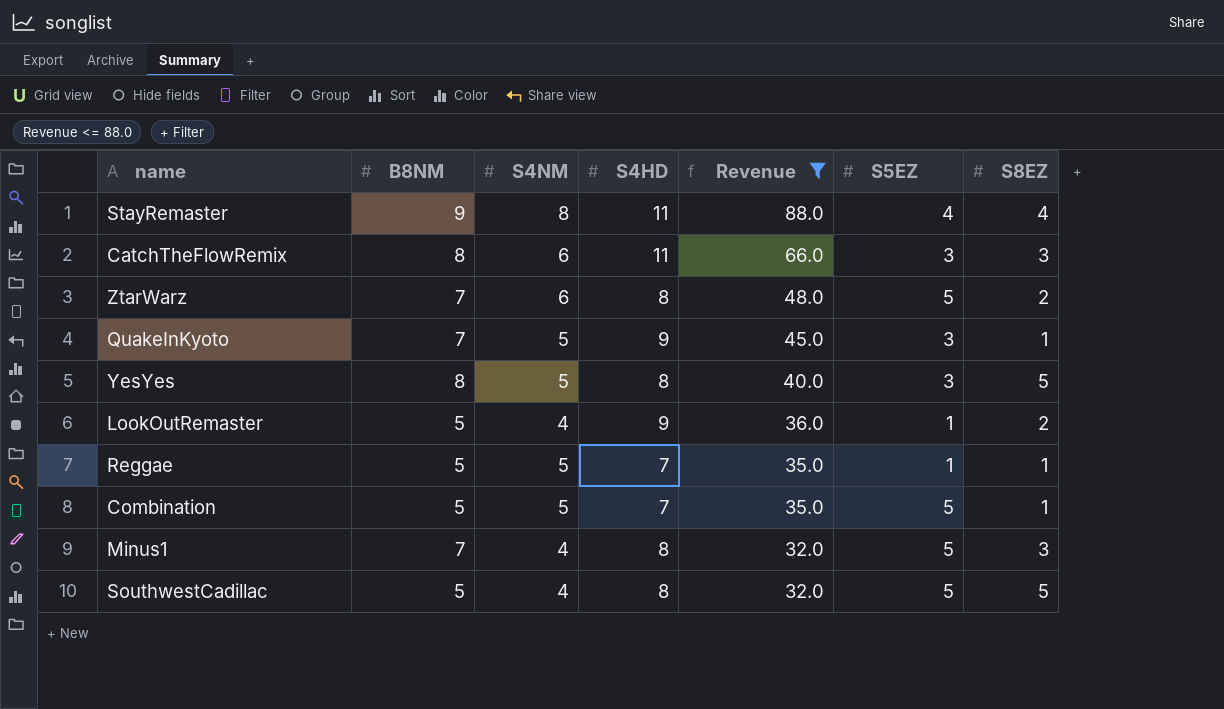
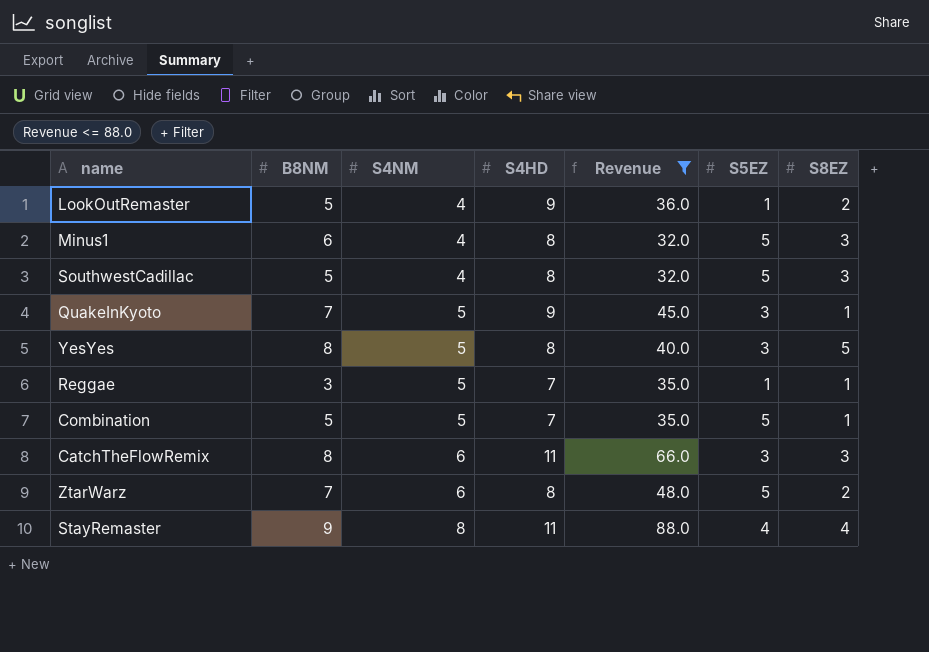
row order: Revenue descending -> S4NM ascending
Minus1 | B8NM: 7 -> 6
SouthwestCadillac | S8EZ: 5 -> 3
Reggae | B8NM: 5 -> 3

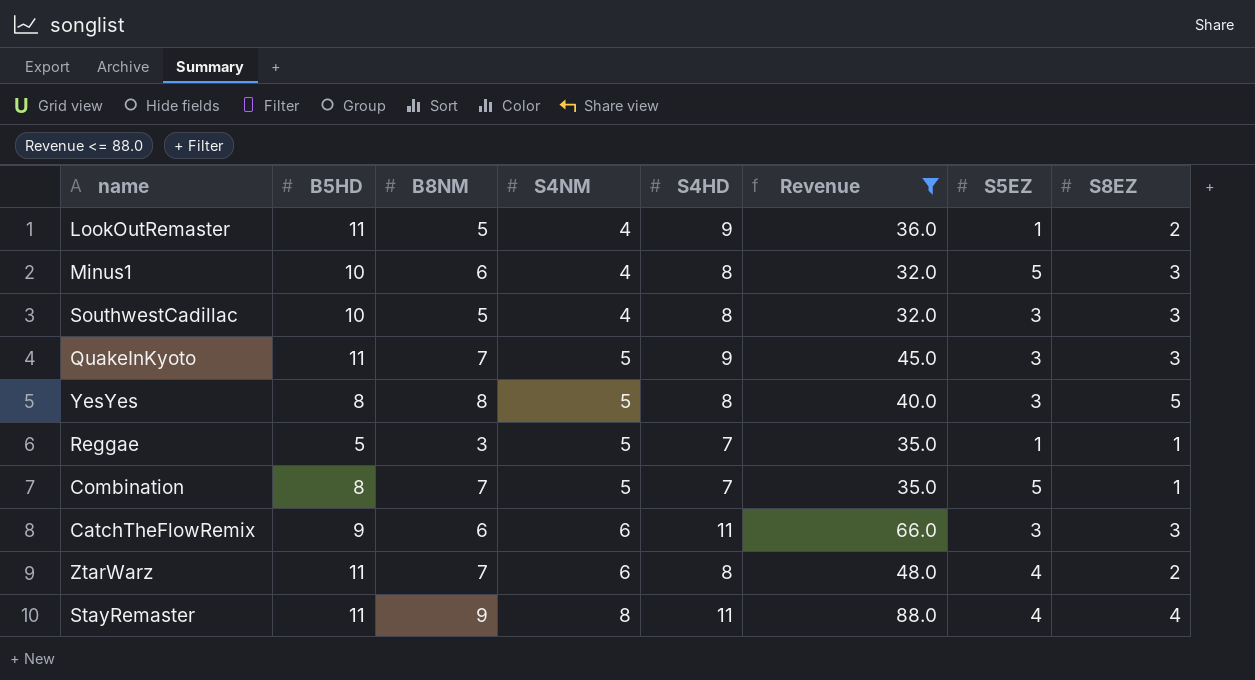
column B5HD | position: none -> 2
SouthwestCadillac | S5EZ: 5 -> 3
QuakeInKyoto | S8EZ: 1 -> 3
Combination | B8NM: 5 -> 7
CatchTheFlowRemix | B8NM: 8 -> 6
ZtarWarz | S5EZ: 5 -> 4

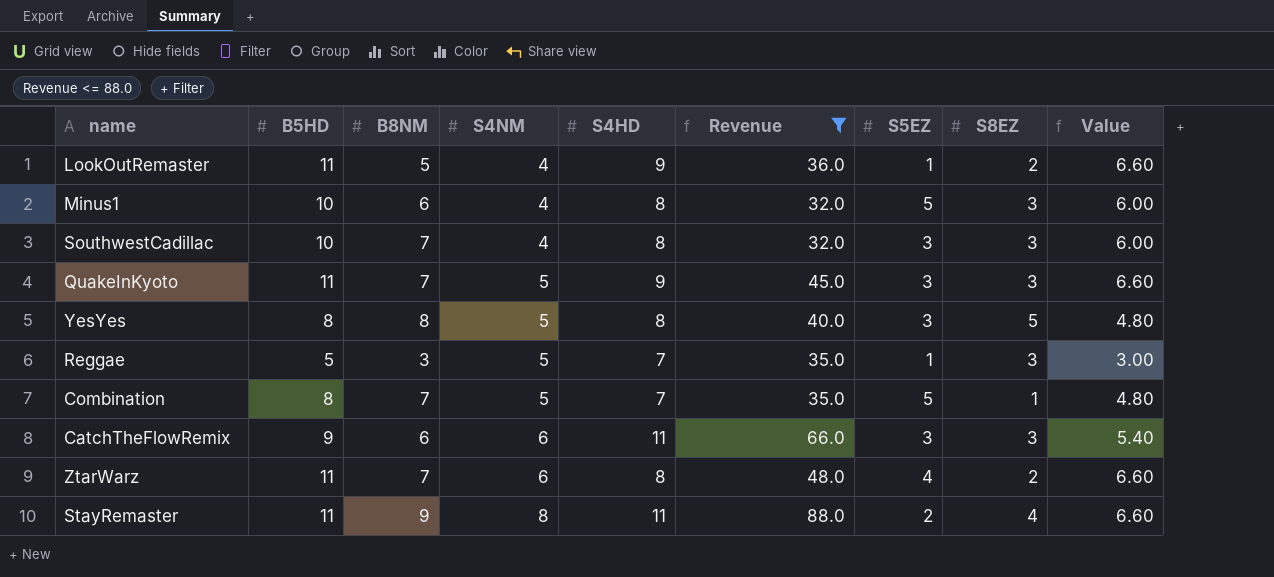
column Value | formula: none -> [B5HD] * 0.6
SouthwestCadillac | B8NM: 5 -> 7
Reggae | S8EZ: 1 -> 3
StayRemaster | S5EZ: 4 -> 2

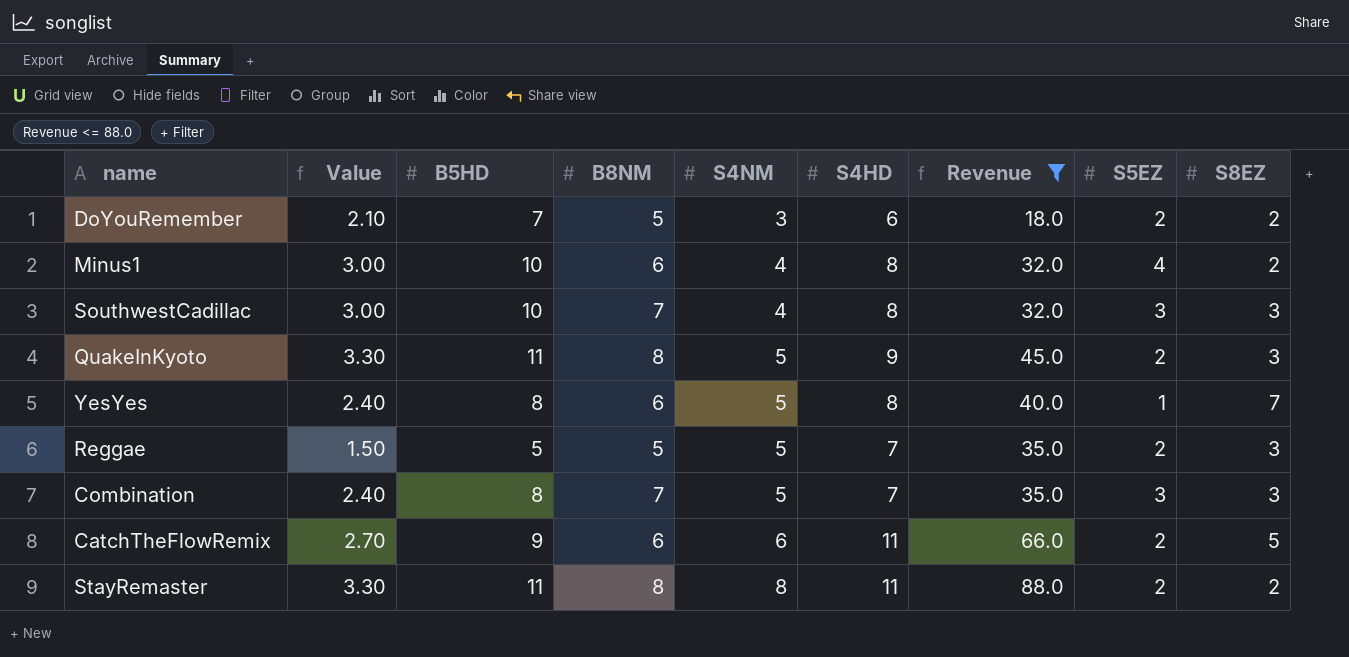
column Value | formula: [B5HD] * 0.6 -> [B5HD] * 0.3
column Value | position: 9 -> 2
row LookOutRemaster: 11 | 5 | 4 | 9 | 36.0 | 1 | 2 | 6.60 -> none
row ZtarWarz: 11 | 7 | 6 | 8 | 48.0 | 4 | 2 | 6.60 -> none
row DoYouRemember: none -> 2.10 | 7 | 5 | 3 | 6 | 18.0 | 2 | 2
Minus1 | S5EZ: 5 -> 4
Minus1 | S8EZ: 3 -> 2
QuakeInKyoto | B8NM: 7 -> 8
QuakeInKyoto | S5EZ: 3 -> 2
YesYes | B8NM: 8 -> 6
YesYes | S5EZ: 3 -> 1
YesYes | S8EZ: 5 -> 7
Reggae | B8NM: 3 -> 5
Reggae | S5EZ: 1 -> 2
Combination | S5EZ: 5 -> 3
Combination | S8EZ: 1 -> 3
CatchTheFlowRemix | S5EZ: 3 -> 2
CatchTheFlowRemix | S8EZ: 3 -> 5
StayRemaster | B8NM: 9 -> 8
StayRemaster | S8EZ: 4 -> 2

